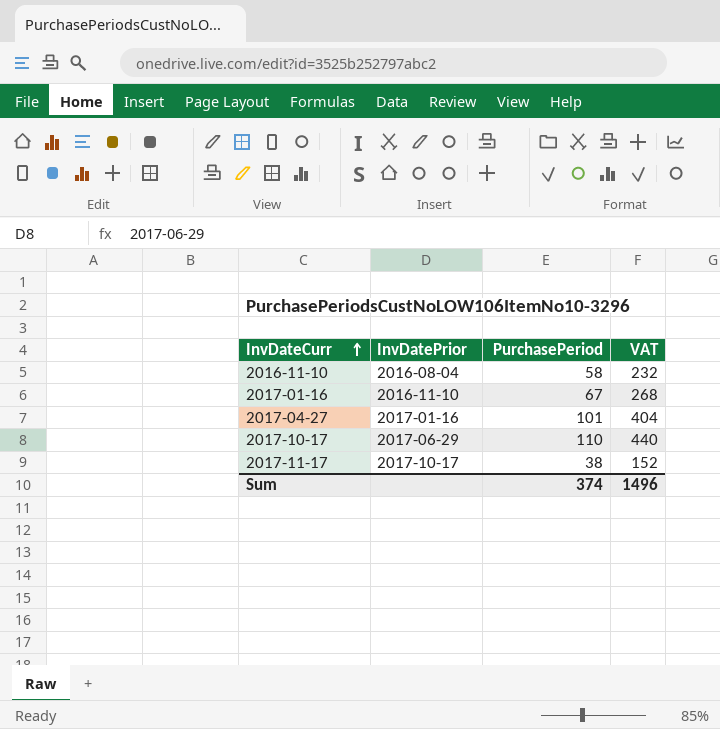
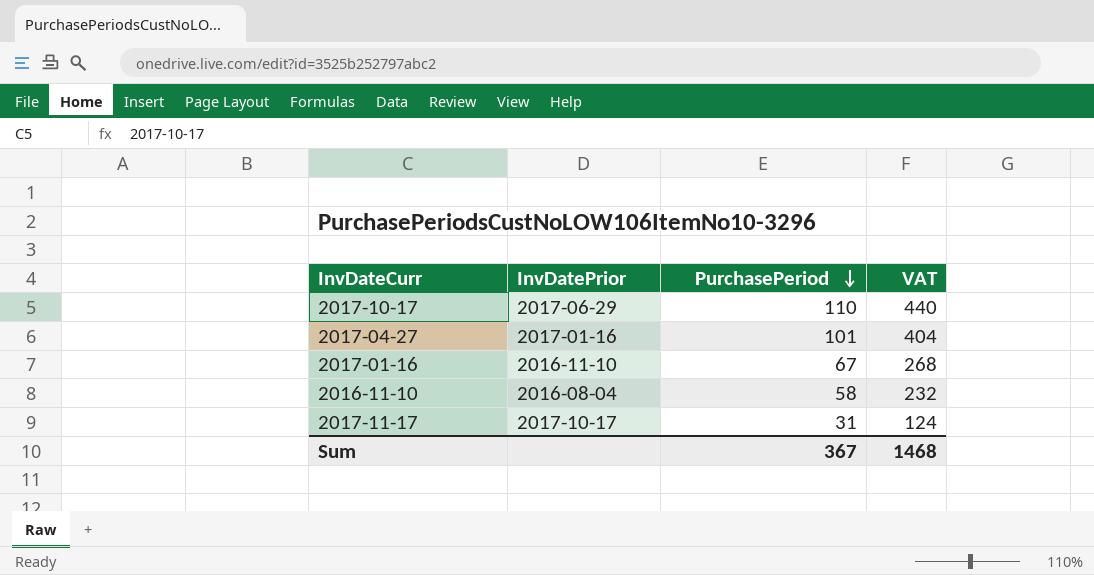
row order: InvDateCurr ascending -> PurchasePeriod descending
2017-11-17 | PurchasePeriod: 38 -> 31
2017-11-17 | VAT: 152 -> 124
Sum | PurchasePeriod: 374 -> 367
Sum | VAT: 1496 -> 1468

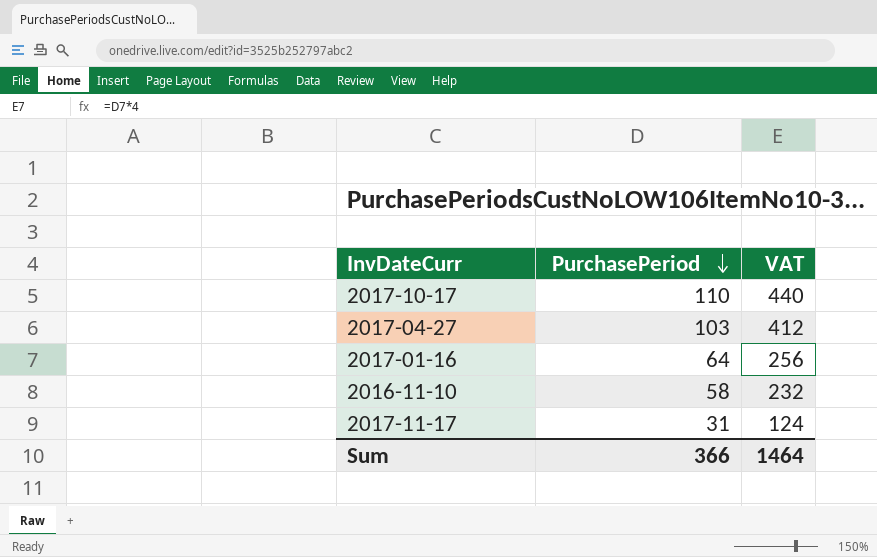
column InvDatePrior | position: 2 -> none
2017-04-27 | PurchasePeriod: 101 -> 103
2017-04-27 | VAT: 404 -> 412
2017-01-16 | PurchasePeriod: 67 -> 64
2017-01-16 | VAT: 268 -> 256
Sum | PurchasePeriod: 367 -> 366
Sum | VAT: 1468 -> 1464

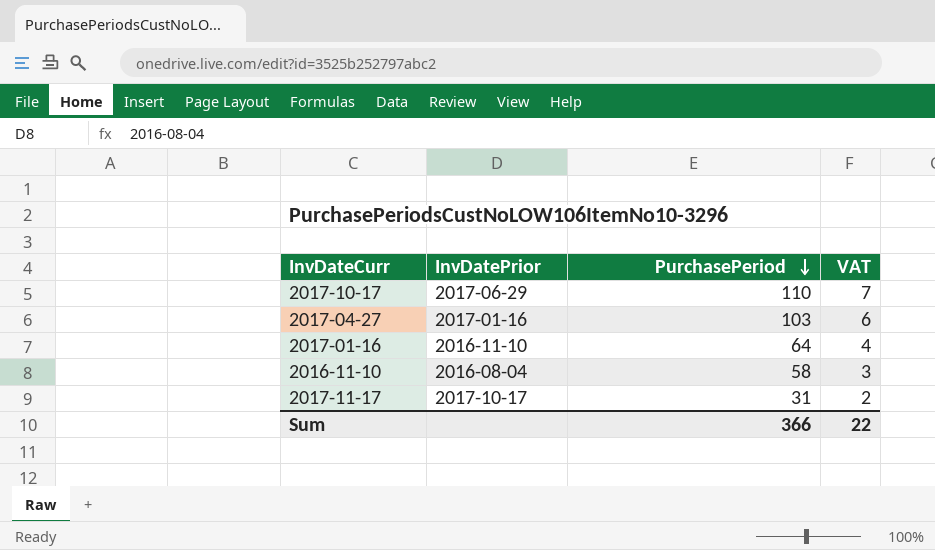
column InvDatePrior | position: none -> 2
column VAT | formula: [PurchasePeriod] * 4 -> [PurchasePeriod] * 0.06
Sum | VAT: 1464 -> 22

